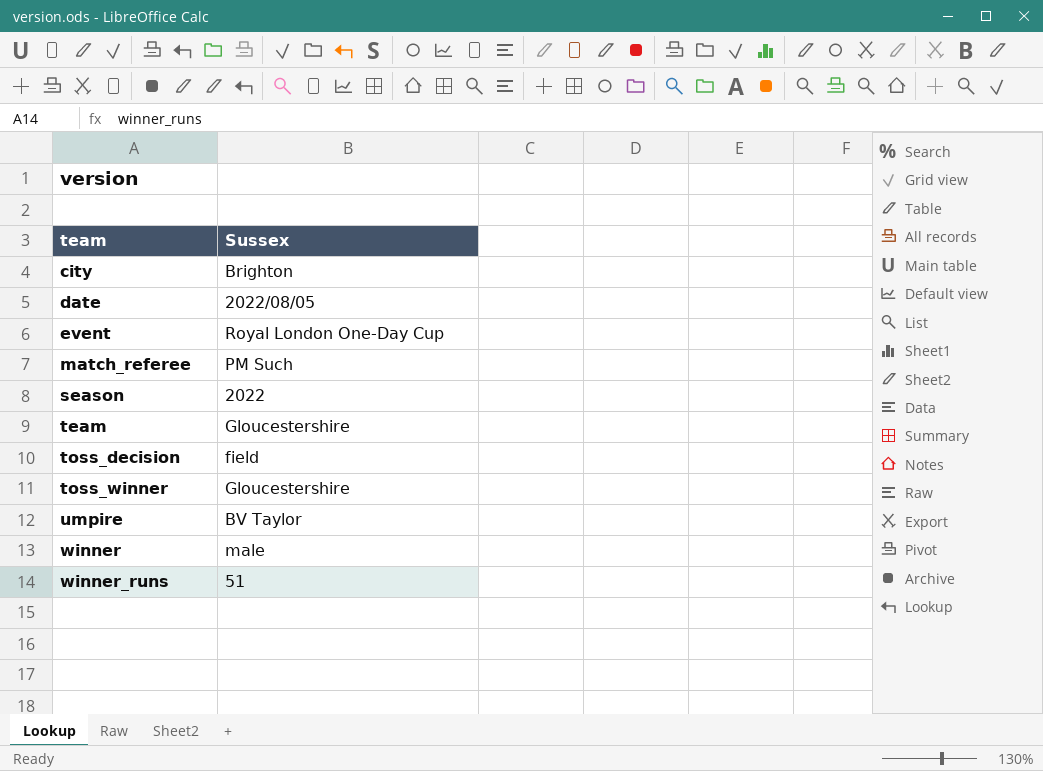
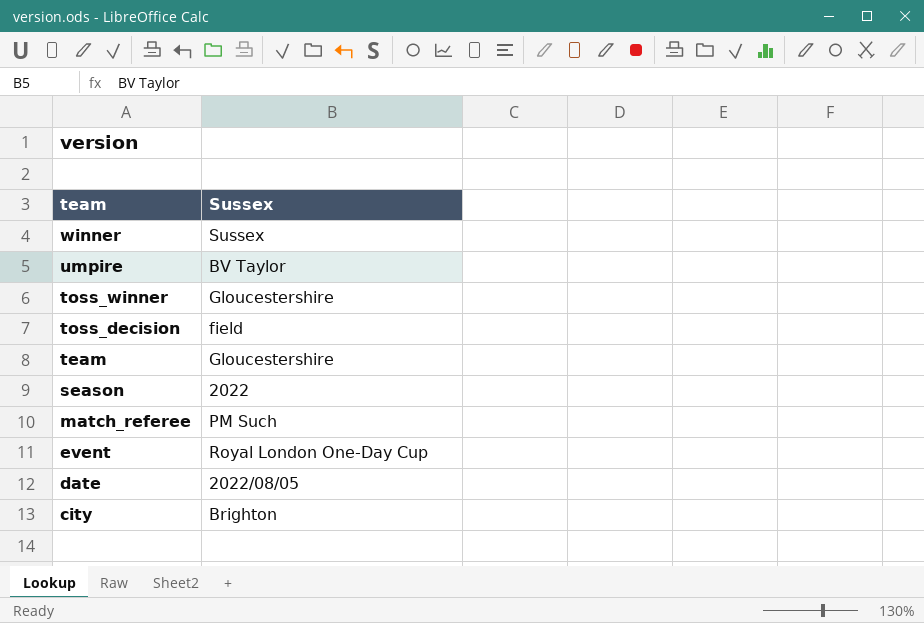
row order: team ascending -> team descending
row winner_runs: 51 -> none
winner | Sussex: male -> Sussex

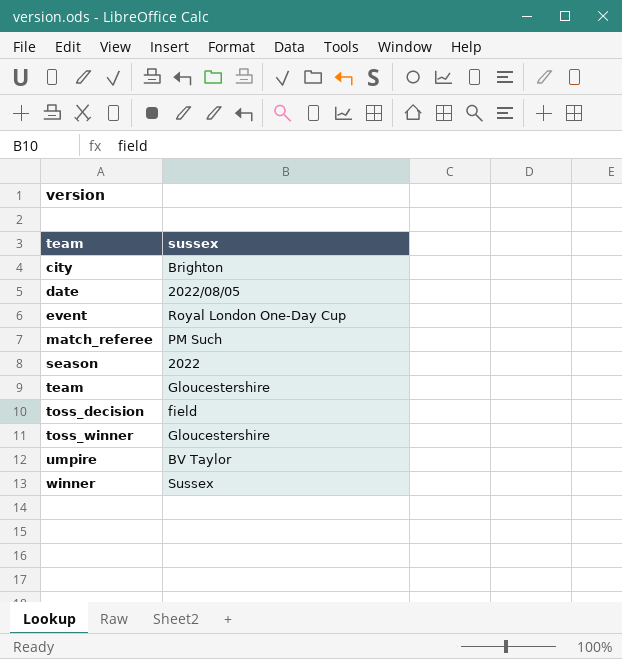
row order: team descending -> team ascending
column name: Sussex -> sussex

